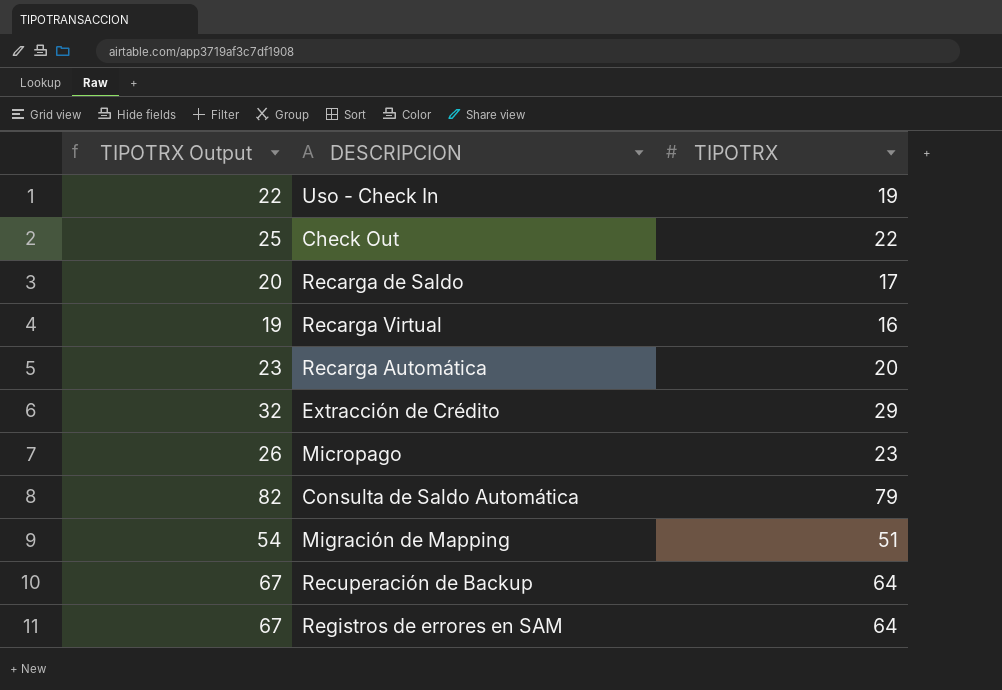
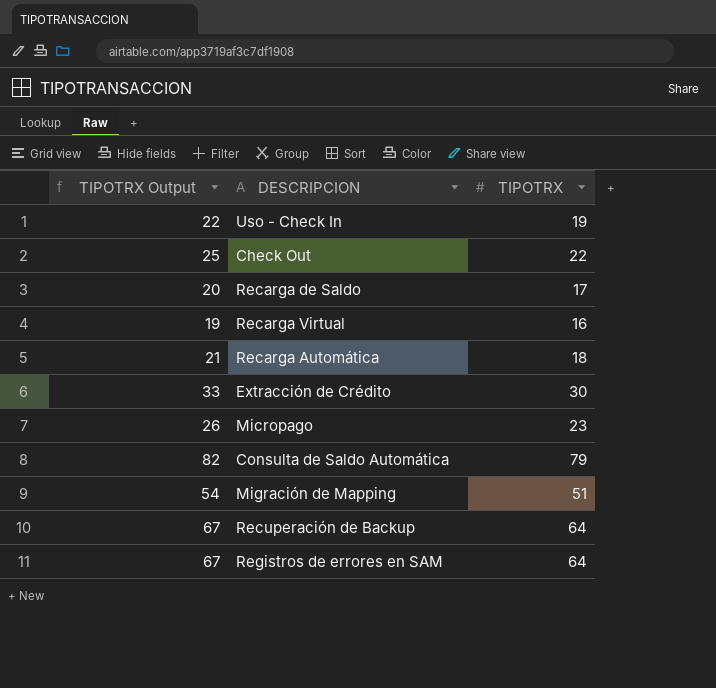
Recarga Automática | TIPOTRX Output: 23 -> 21
Recarga Automática | TIPOTRX: 20 -> 18
Extracción de Crédito | TIPOTRX Output: 32 -> 33
Extracción de Crédito | TIPOTRX: 29 -> 30

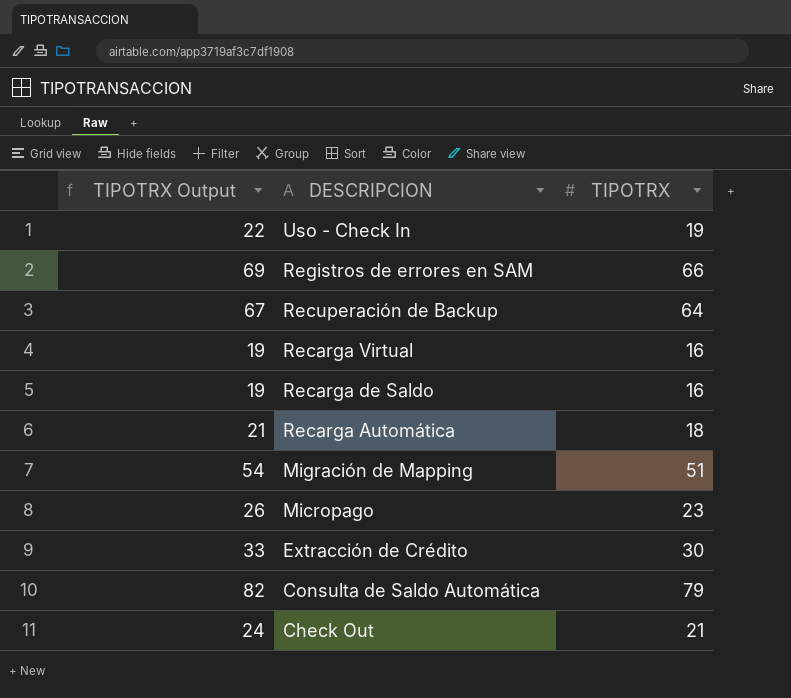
row order: none -> DESCRIPCION descending
Registros de errores en SAM | TIPOTRX Output: 67 -> 69
Registros de errores en SAM | TIPOTRX: 64 -> 66
Recarga de Saldo | TIPOTRX Output: 20 -> 19
Recarga de Saldo | TIPOTRX: 17 -> 16
Check Out | TIPOTRX Output: 25 -> 24
Check Out | TIPOTRX: 22 -> 21

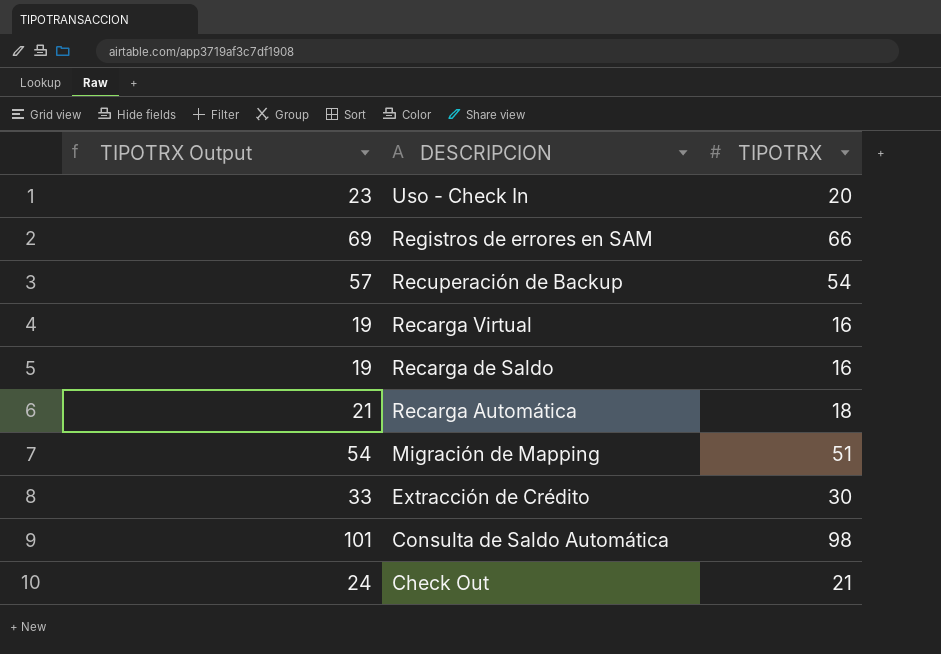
row Micropago: 26 | 23 -> none
Uso - Check In | TIPOTRX Output: 22 -> 23
Uso - Check In | TIPOTRX: 19 -> 20
Recuperación de Backup | TIPOTRX Output: 67 -> 57
Recuperación de Backup | TIPOTRX: 64 -> 54
Consulta de Saldo Automática | TIPOTRX Output: 82 -> 101
Consulta de Saldo Automática | TIPOTRX: 79 -> 98

